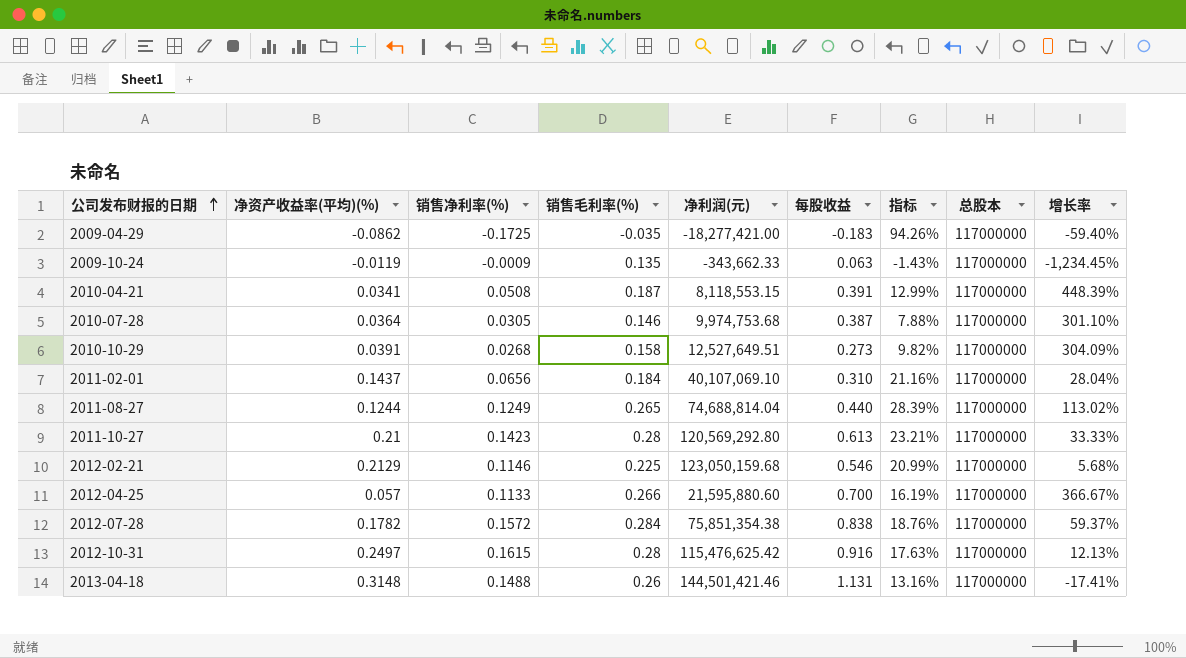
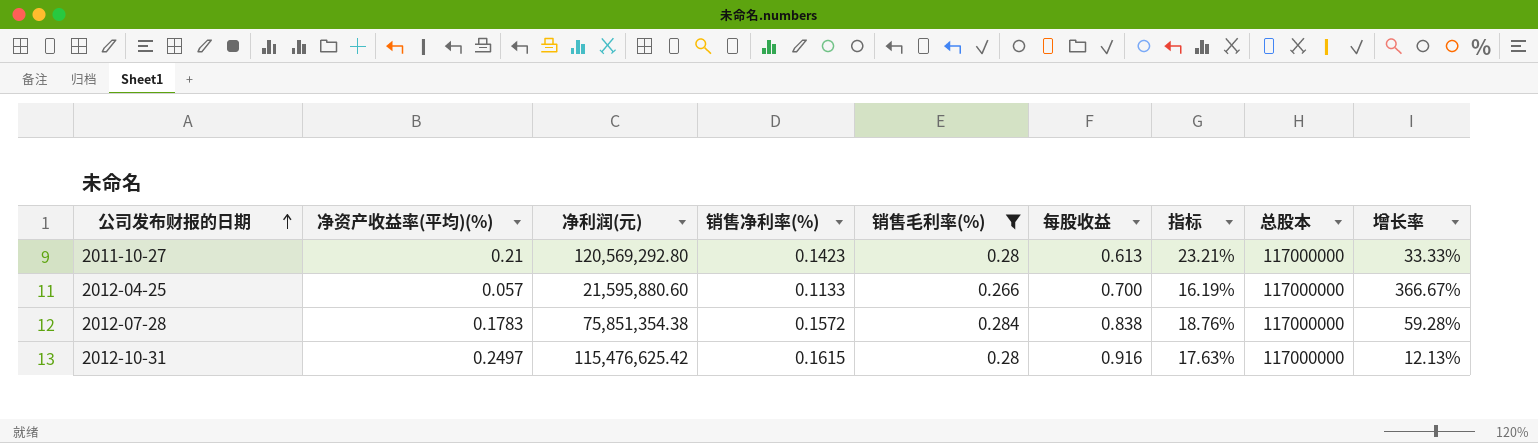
filter: none -> 销售毛利率(%) >= 0.266
column 净利润(元) | position: 5 -> 3
2012-07-28 | 净资产收益率(平均)(%): 0.1782 -> 0.1783
2012-07-28 | 增长率: 59.37% -> 59.28%

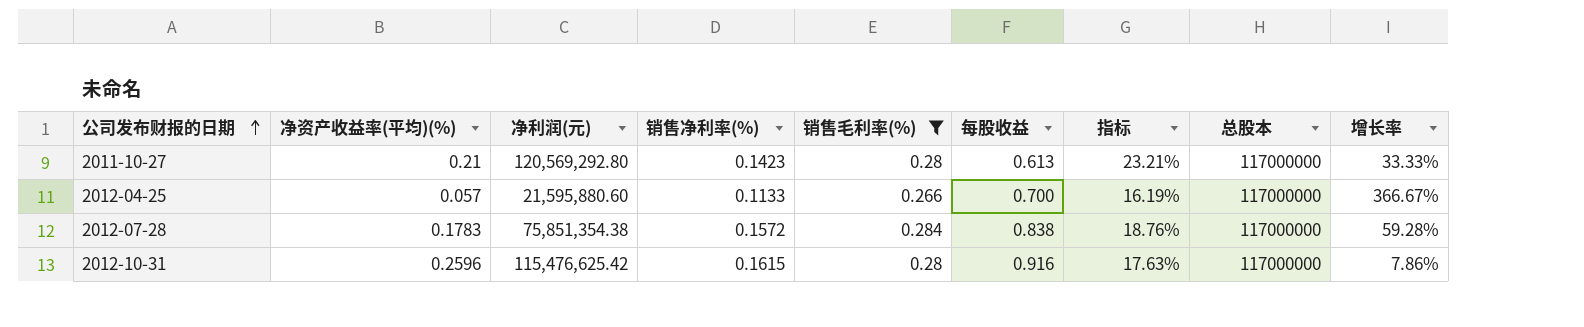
2012-10-31 | 净资产收益率(平均)(%): 0.2497 -> 0.2596
2012-10-31 | 增长率: 12.13% -> 7.86%

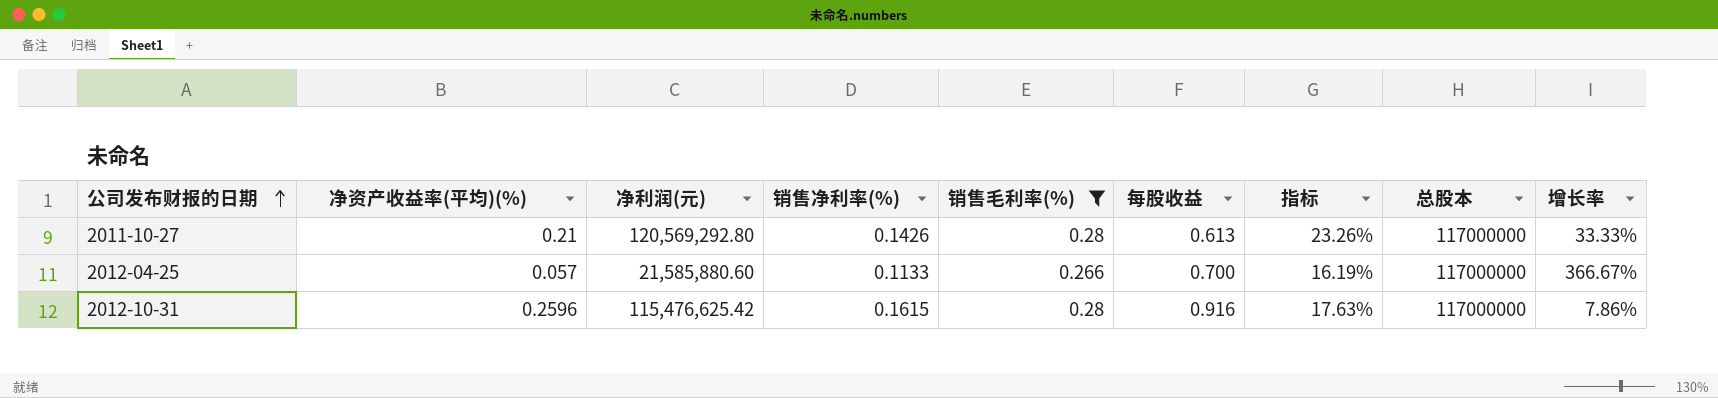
row 2012-07-28: 0.1783 | 75,851,354.38 | 0.1572 | 0.284 | 0.838 | 18.76% | 117000000 | 59.28% -> none
2011-10-27 | 销售净利率(%): 0.1423 -> 0.1426
2011-10-27 | 指标: 23.21% -> 23.26%
2012-04-25 | 净利润(元): 21,595,880.60 -> 21,585,880.60

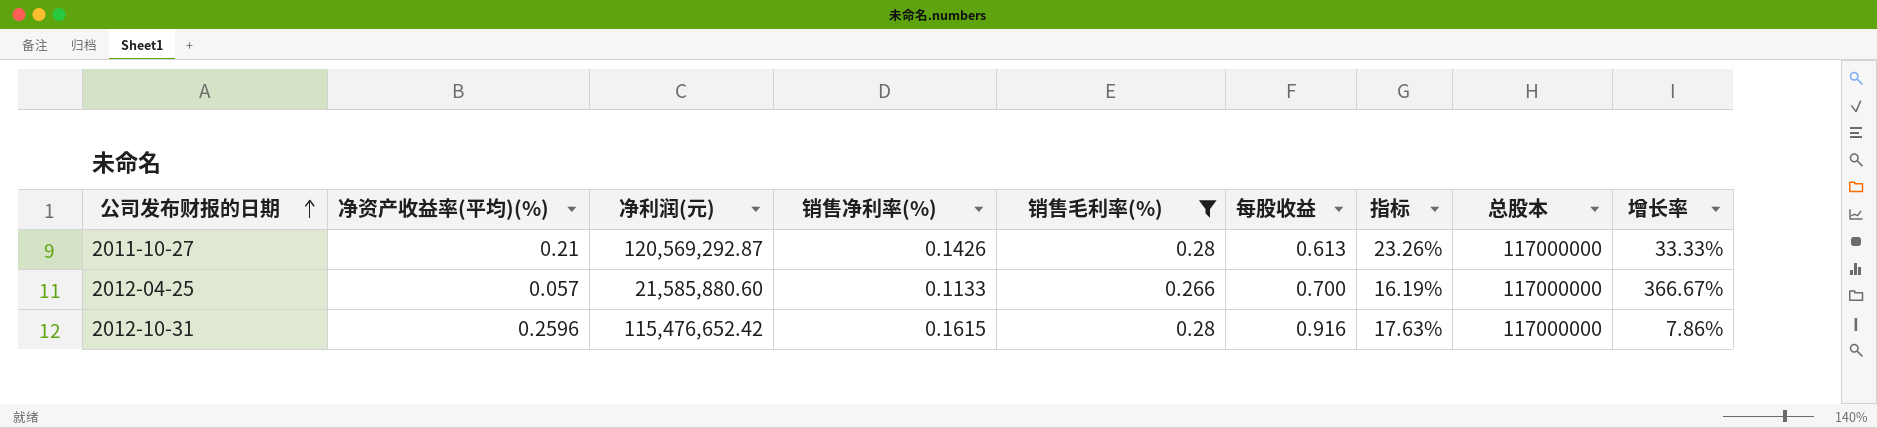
2011-10-27 | 净利润(元): 120,569,292.80 -> 120,569,292.87
2012-10-31 | 净利润(元): 115,476,625.42 -> 115,476,652.42

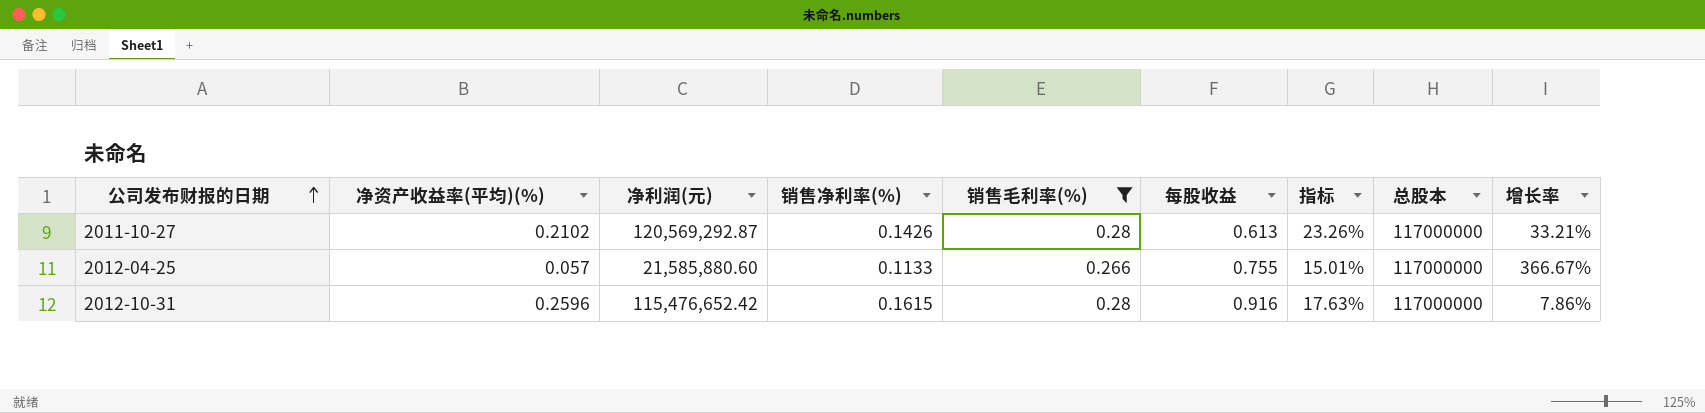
2011-10-27 | 净资产收益率(平均)(%): 0.21 -> 0.2102
2011-10-27 | 增长率: 33.33% -> 33.21%
2012-04-25 | 每股收益: 0.700 -> 0.755
2012-04-25 | 指标: 16.19% -> 15.01%

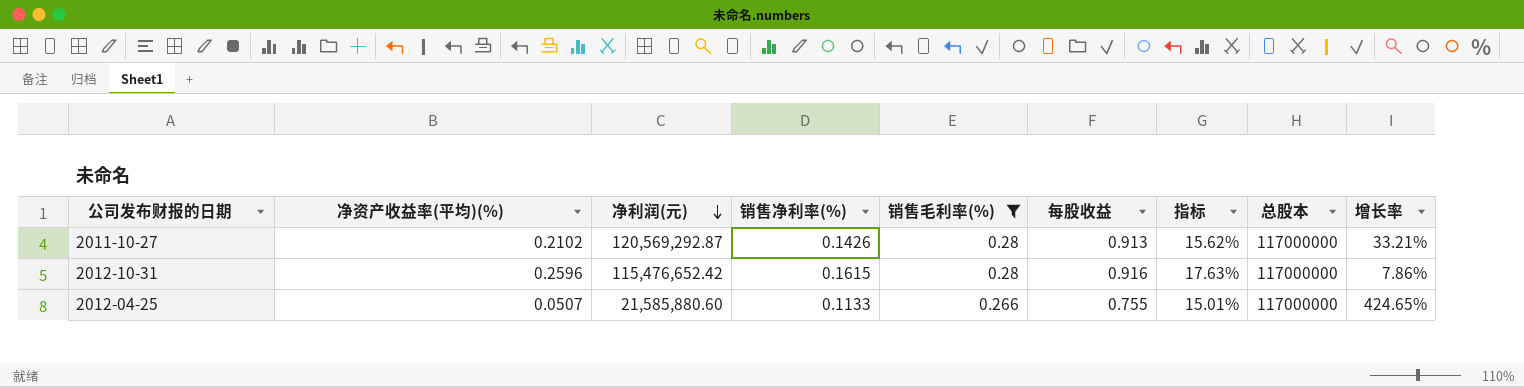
row order: 公司发布财报的日期 ascending -> 净利润(元) descending
2011-10-27 | 每股收益: 0.613 -> 0.913
2011-10-27 | 指标: 23.26% -> 15.62%
2012-04-25 | 净资产收益率(平均)(%): 0.057 -> 0.0507
2012-04-25 | 增长率: 366.67% -> 424.65%

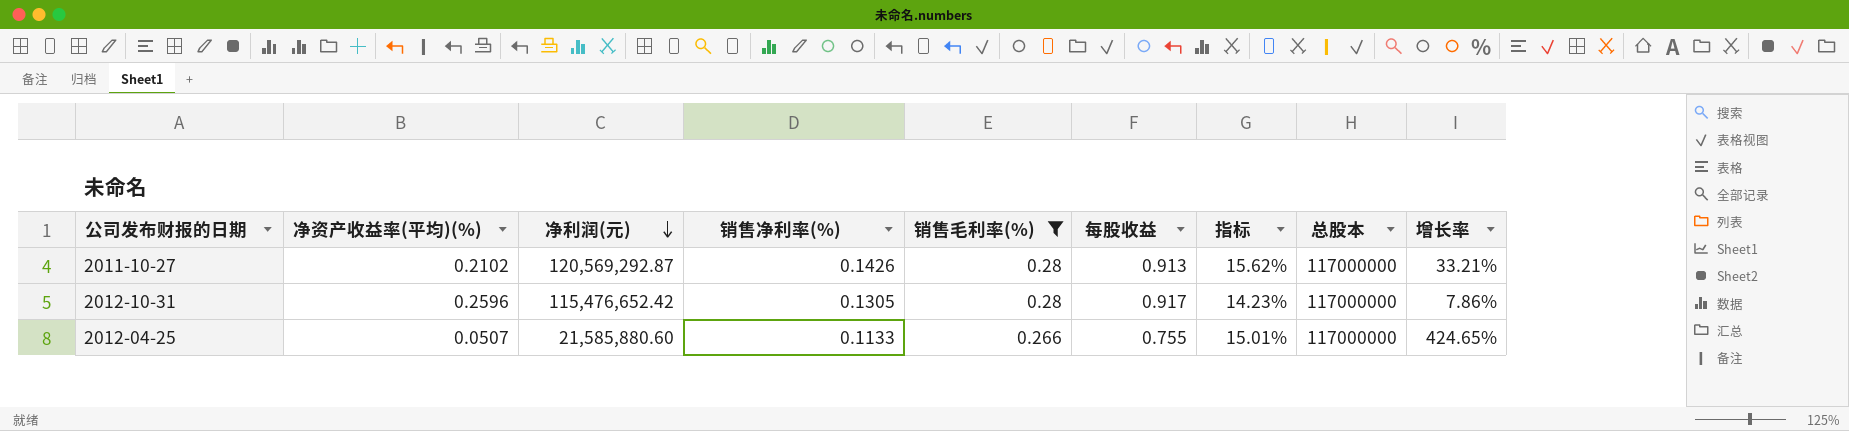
2012-10-31 | 销售净利率(%): 0.1615 -> 0.1305
2012-10-31 | 每股收益: 0.916 -> 0.917
2012-10-31 | 指标: 17.63% -> 14.23%

